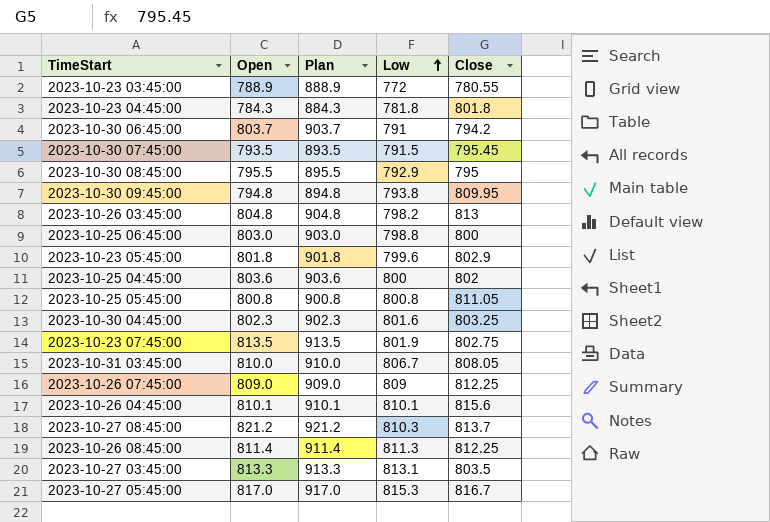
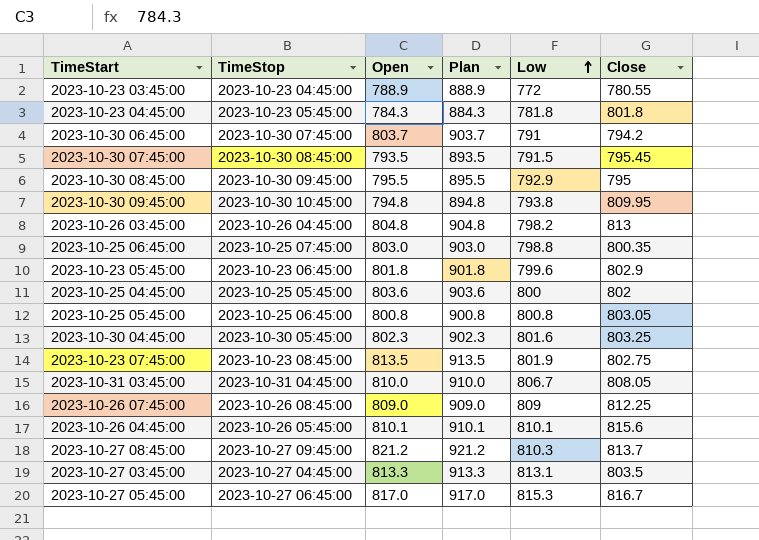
column TimeStop | position: none -> 2
row 2023-10-26 08:45:00: 811.4 | 911.4 | 811.3 | 812.25 -> none
2023-10-25 06:45:00 | Close: 800 -> 800.35
2023-10-25 05:45:00 | Close: 811.05 -> 803.05

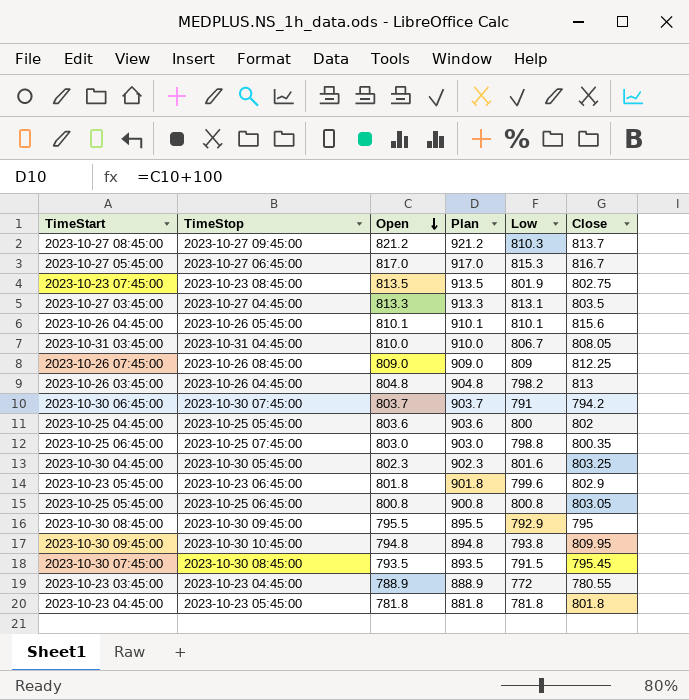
row order: Low ascending -> Open descending
2023-10-23 04:45:00 | Open: 784.3 -> 781.8
2023-10-23 04:45:00 | Plan: 884.3 -> 881.8

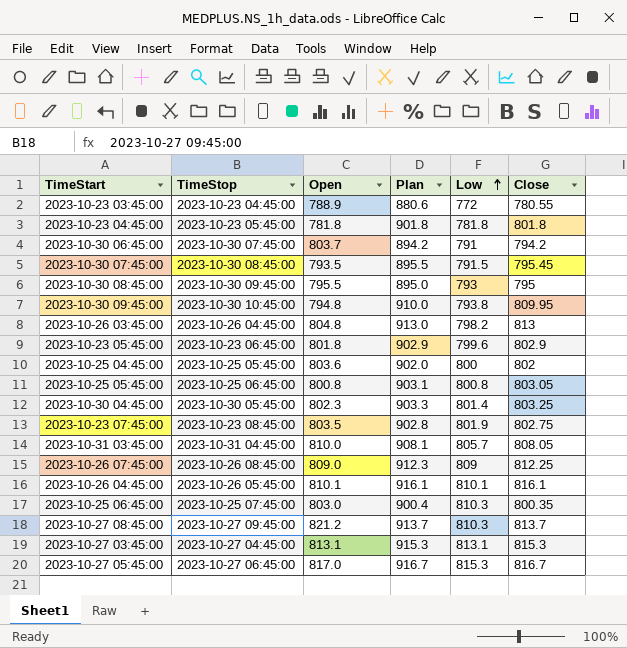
row order: Open descending -> Low ascending
column Plan | formula: [Open] + 100 -> [Close] + 100
2023-10-30 08:45:00 | Low: 792.9 -> 793
2023-10-30 04:45:00 | Low: 801.6 -> 801.4
2023-10-23 07:45:00 | Open: 813.5 -> 803.5
2023-10-31 03:45:00 | Low: 806.7 -> 805.7
2023-10-26 04:45:00 | Close: 815.6 -> 816.1
2023-10-25 06:45:00 | Low: 798.8 -> 810.3
2023-10-27 03:45:00 | Open: 813.3 -> 813.1
2023-10-27 03:45:00 | Close: 803.5 -> 815.3

